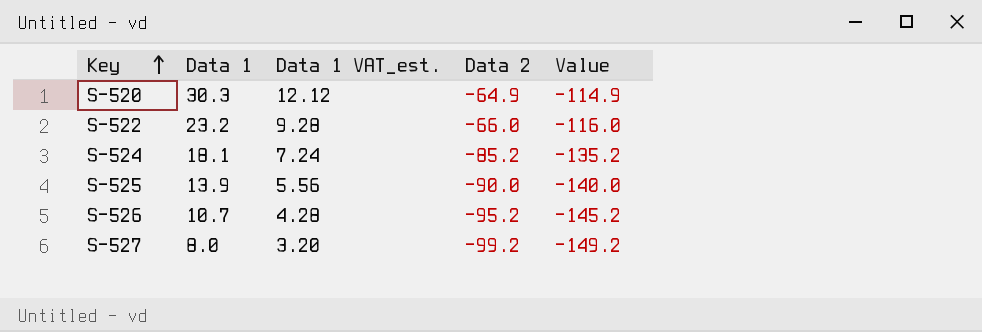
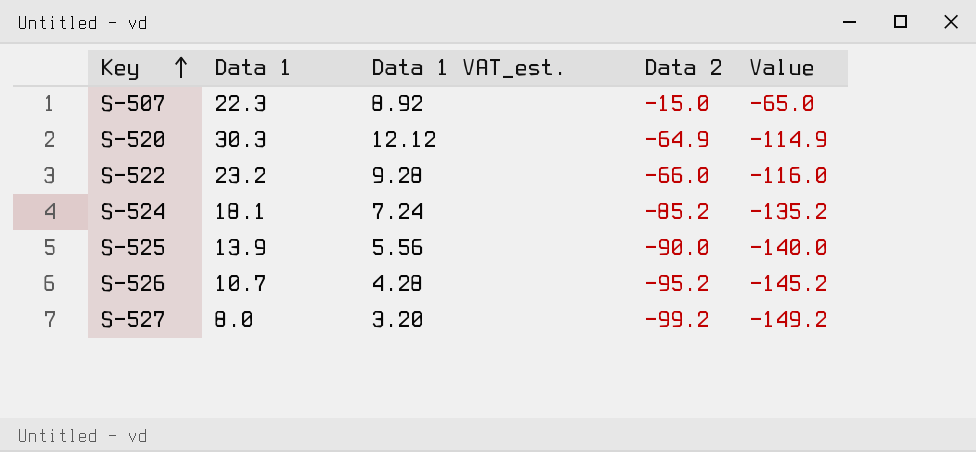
row S-507: none -> 22.3 | 8.92 | -15.0 | -65.0

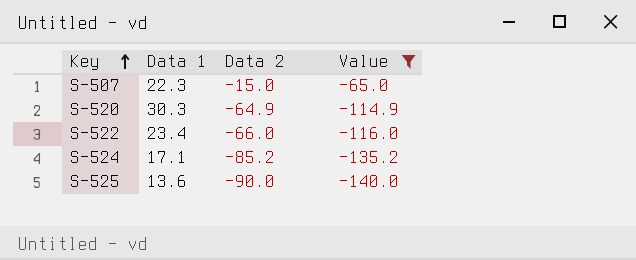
filter: none -> Value >= -140.0
column Data 1 VAT_est. | formula: [Data 1] * 0.4 -> none
S-522 | Data 1: 23.2 -> 23.4
S-524 | Data 1: 18.1 -> 17.1
S-525 | Data 1: 13.9 -> 13.6

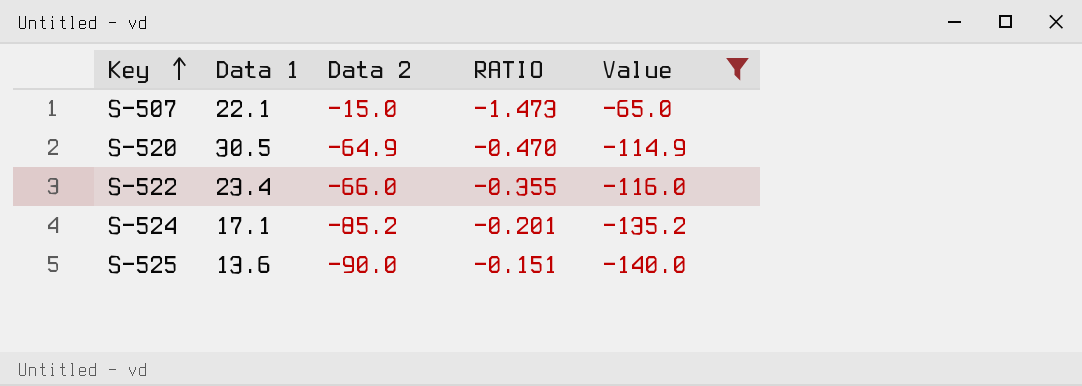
column RATIO | formula: none -> [Data 1] / [Data 2]
S-507 | Data 1: 22.3 -> 22.1
S-520 | Data 1: 30.3 -> 30.5

